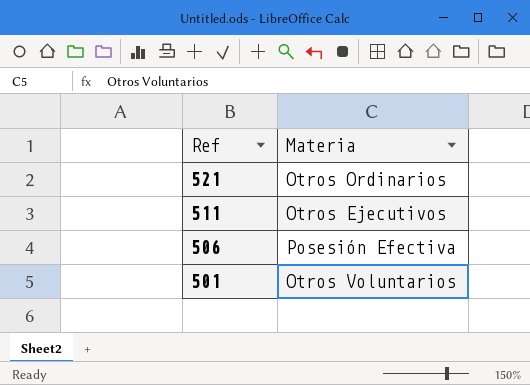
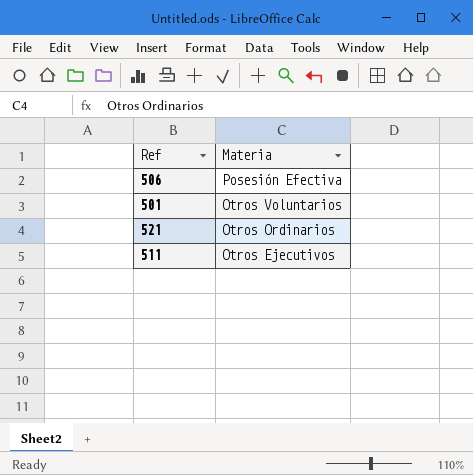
row order: Ref descending -> Materia descending

